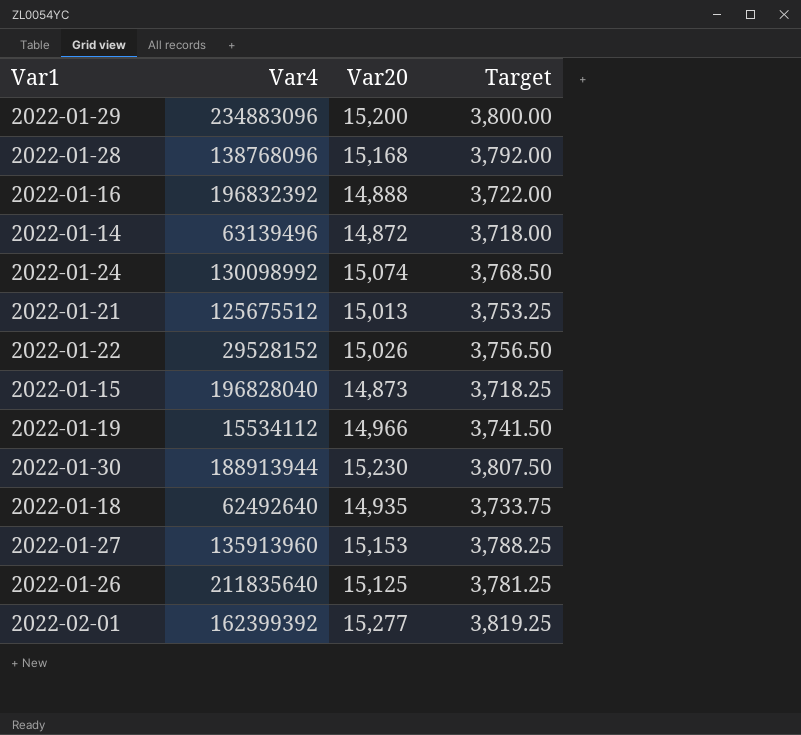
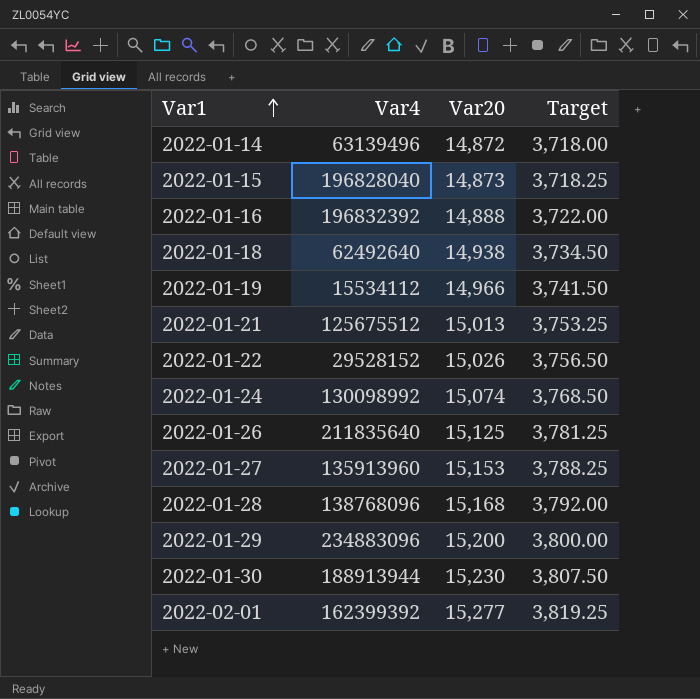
row order: none -> Var1 ascending
2022-01-18 | Var20: 14,935 -> 14,938
2022-01-18 | Target: 3,733.75 -> 3,734.50

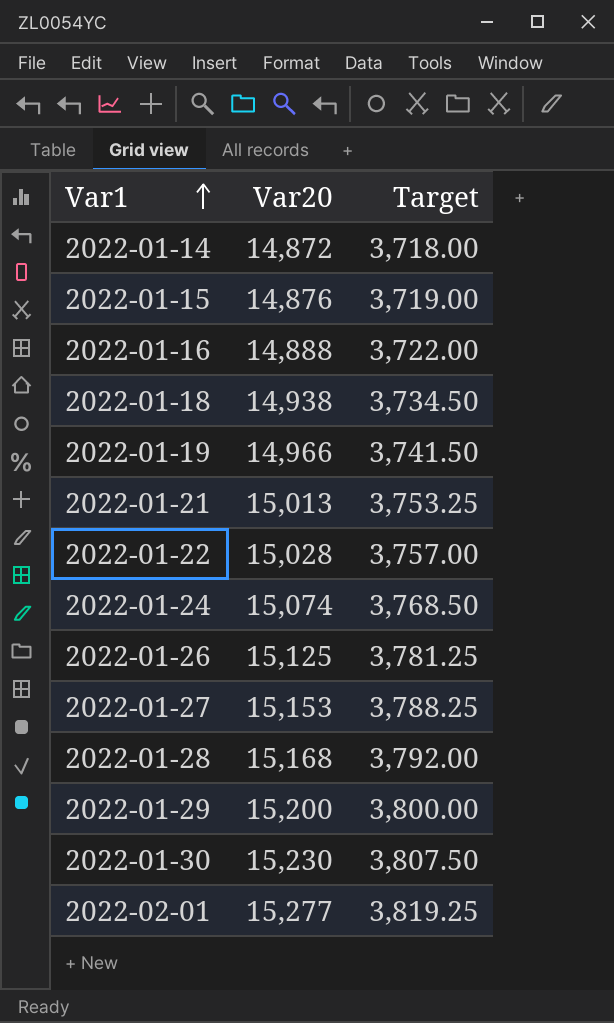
column Var4 | position: 2 -> none
2022-01-15 | Var20: 14,873 -> 14,876
2022-01-15 | Target: 3,718.25 -> 3,719.00
2022-01-22 | Var20: 15,026 -> 15,028
2022-01-22 | Target: 3,756.50 -> 3,757.00

